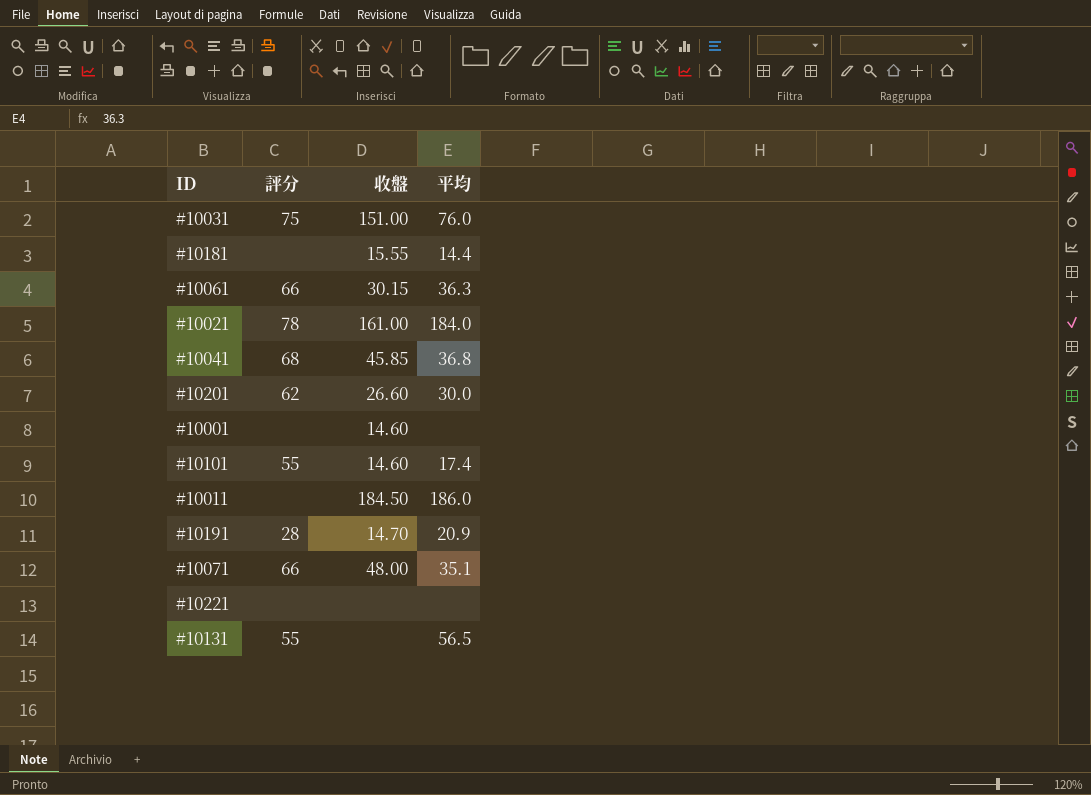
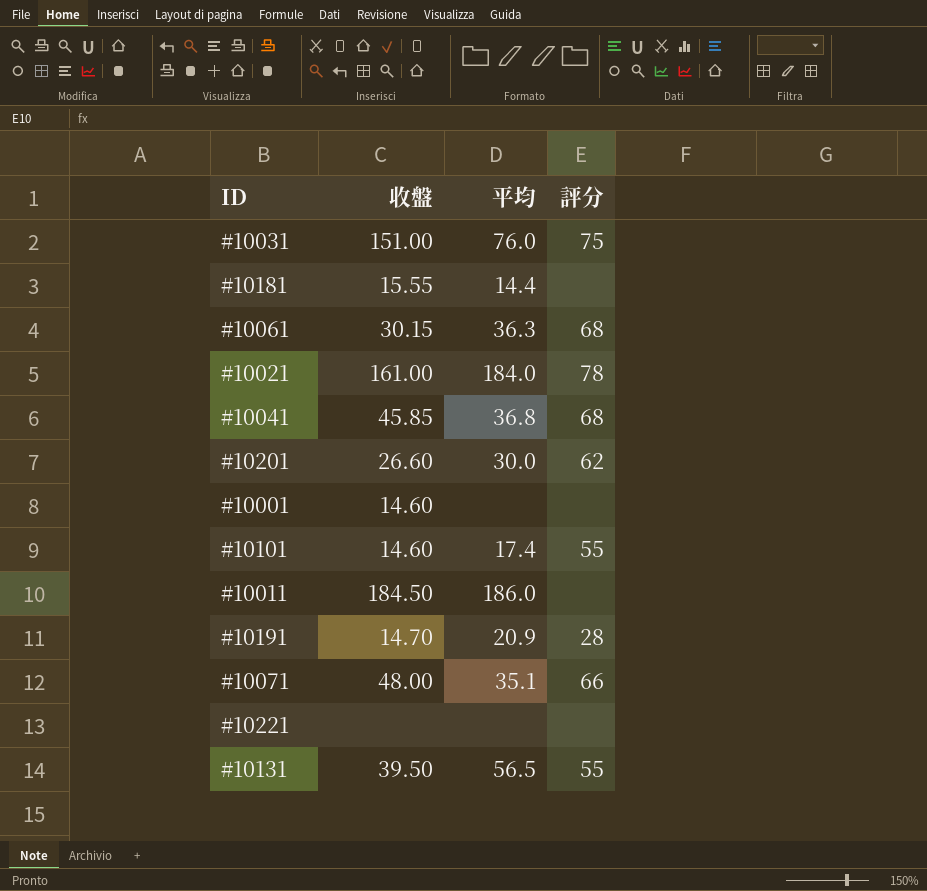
column 評分 | position: 2 -> 4
#10061 | 評分: 66 -> 68
#10131 | 收盤: none -> 39.50

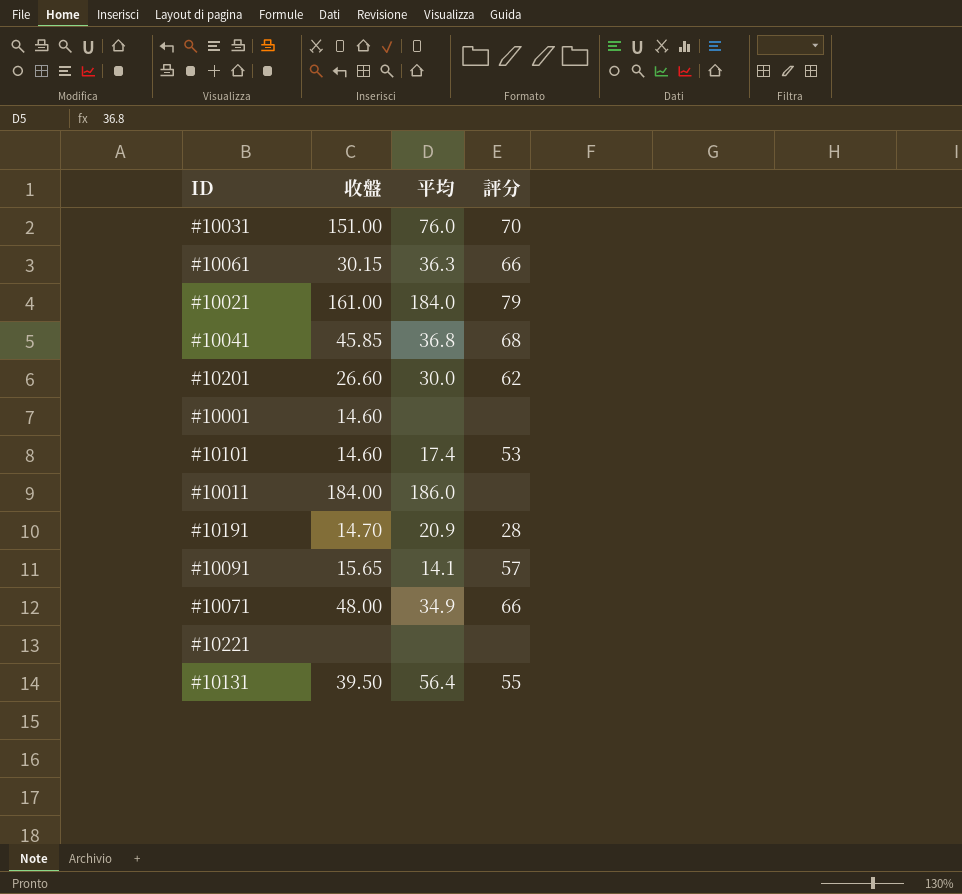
row #10181: 15.55 | 14.4 | none -> none
#10031 | 評分: 75 -> 70
#10061 | 評分: 68 -> 66
#10021 | 評分: 78 -> 79
#10101 | 評分: 55 -> 53
#10011 | 收盤: 184.50 -> 184.00
row #10091: none -> 15.65 | 14.1 | 57
#10071 | 平均: 35.1 -> 34.9
#10131 | 平均: 56.5 -> 56.4

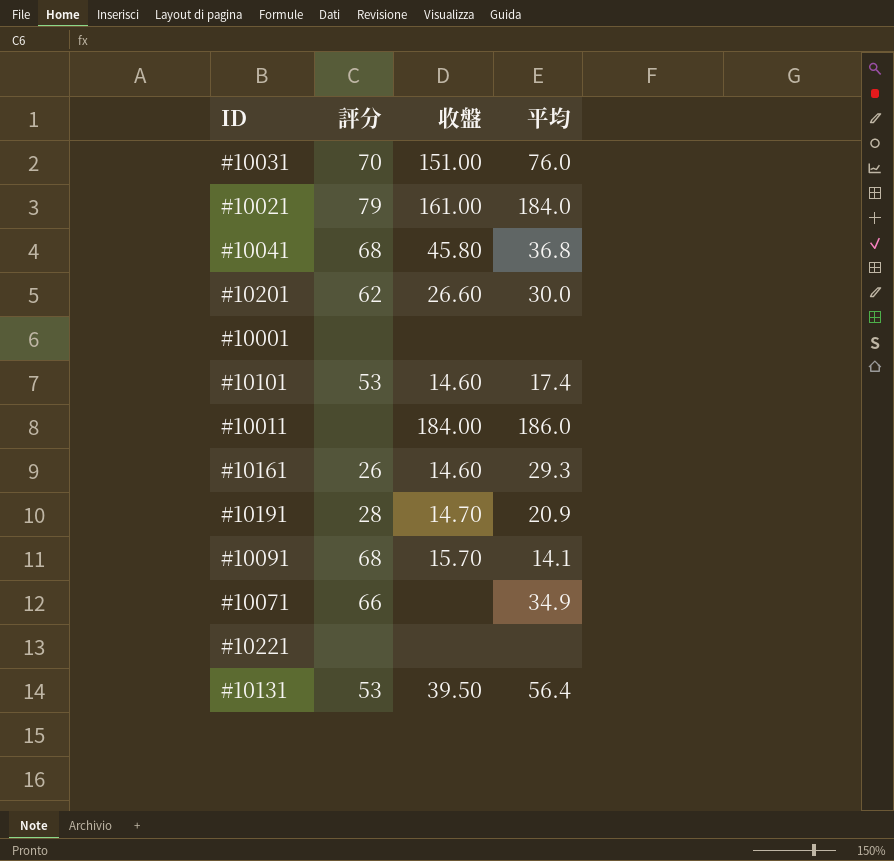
column 評分 | position: 4 -> 2
row #10061: 30.15 | 36.3 | 66 -> none
#10041 | 收盤: 45.85 -> 45.80
#10001 | 收盤: 14.60 -> none
row #10161: none -> 26 | 14.60 | 29.3
#10091 | 評分: 57 -> 68
#10091 | 收盤: 15.65 -> 15.70
#10071 | 收盤: 48.00 -> none
#10131 | 評分: 55 -> 53

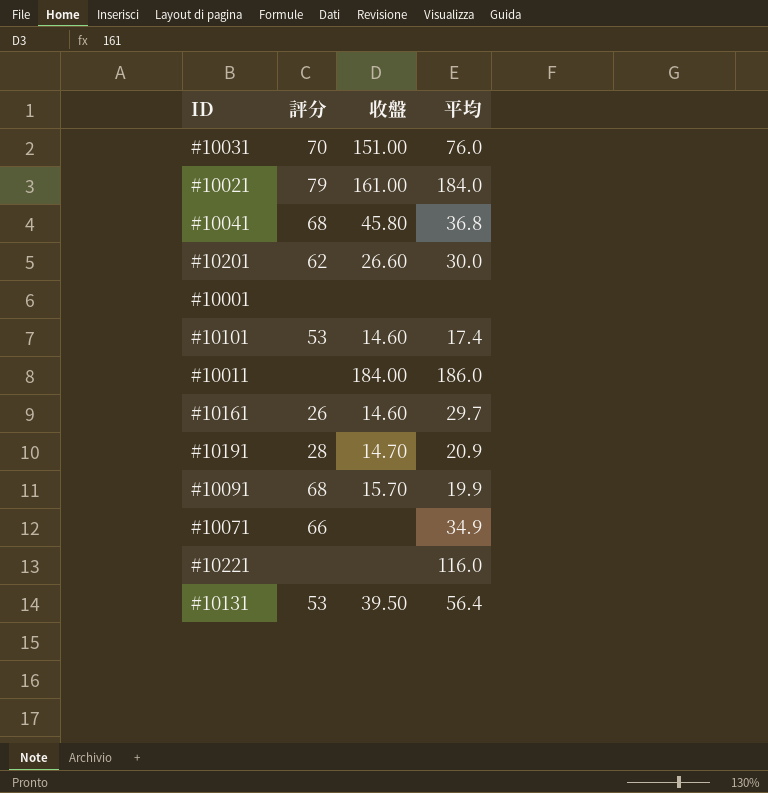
#10161 | 平均: 29.3 -> 29.7
#10091 | 平均: 14.1 -> 19.9
#10221 | 平均: none -> 116.0

